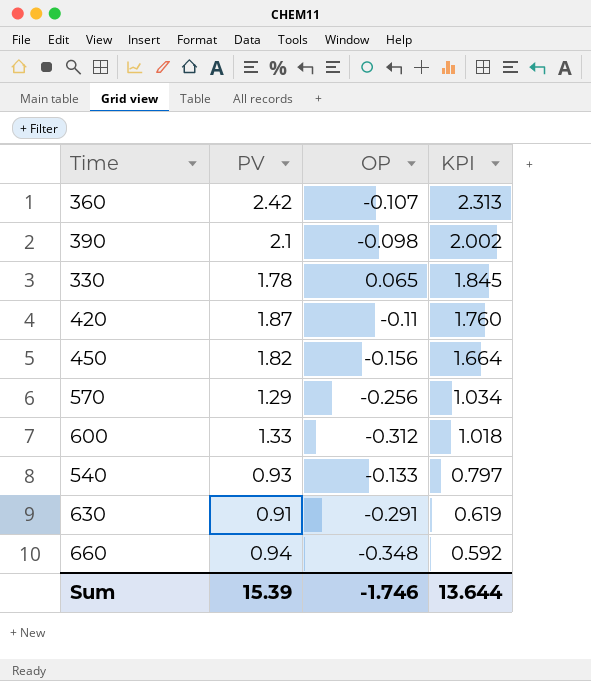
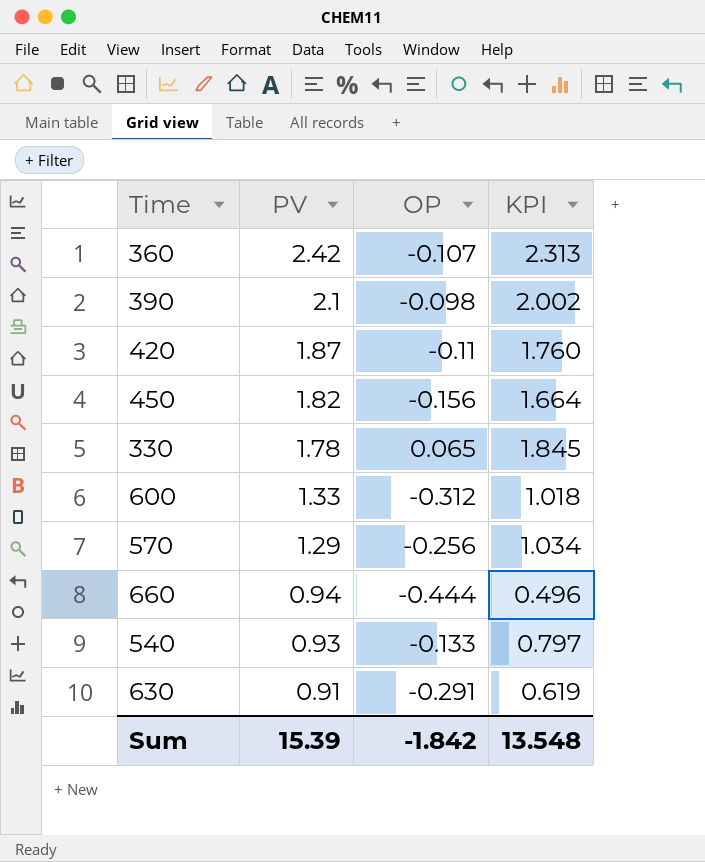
row order: KPI descending -> PV descending
660 | OP: -0.348 -> -0.444
660 | KPI: 0.592 -> 0.496
Sum | OP: -1.746 -> -1.842
Sum | KPI: 13.644 -> 13.548

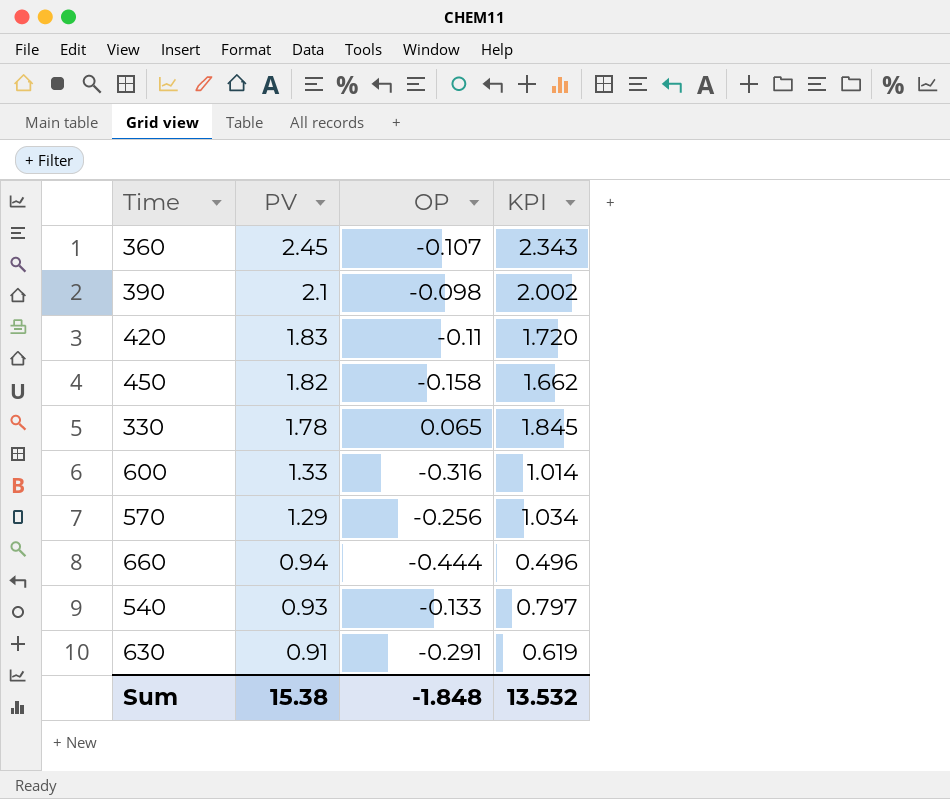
360 | PV: 2.42 -> 2.45
360 | KPI: 2.313 -> 2.343
420 | PV: 1.87 -> 1.83
420 | KPI: 1.760 -> 1.720
450 | OP: -0.156 -> -0.158
450 | KPI: 1.664 -> 1.662
600 | OP: -0.312 -> -0.316
600 | KPI: 1.018 -> 1.014
Sum | PV: 15.39 -> 15.38
Sum | OP: -1.842 -> -1.848
Sum | KPI: 13.548 -> 13.532

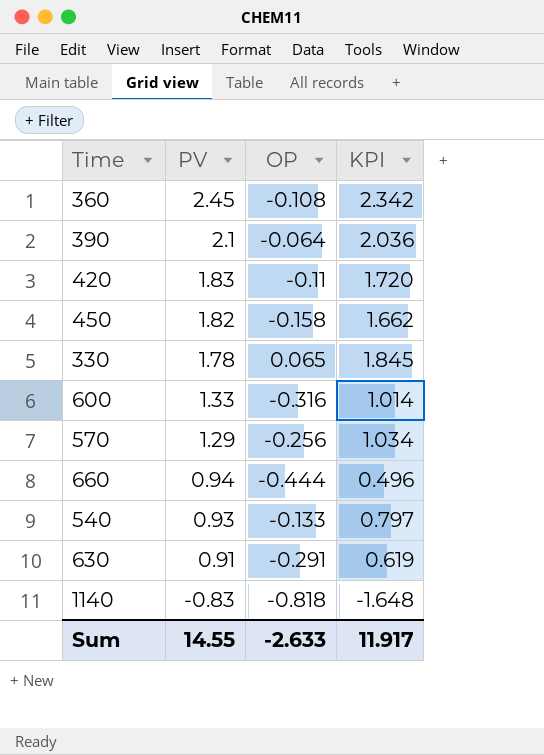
360 | OP: -0.107 -> -0.108
360 | KPI: 2.343 -> 2.342
390 | OP: -0.098 -> -0.064
390 | KPI: 2.002 -> 2.036
row 1140: none -> -0.83 | -0.818 | -1.648
Sum | PV: 15.38 -> 14.55
Sum | OP: -1.848 -> -2.633
Sum | KPI: 13.532 -> 11.917

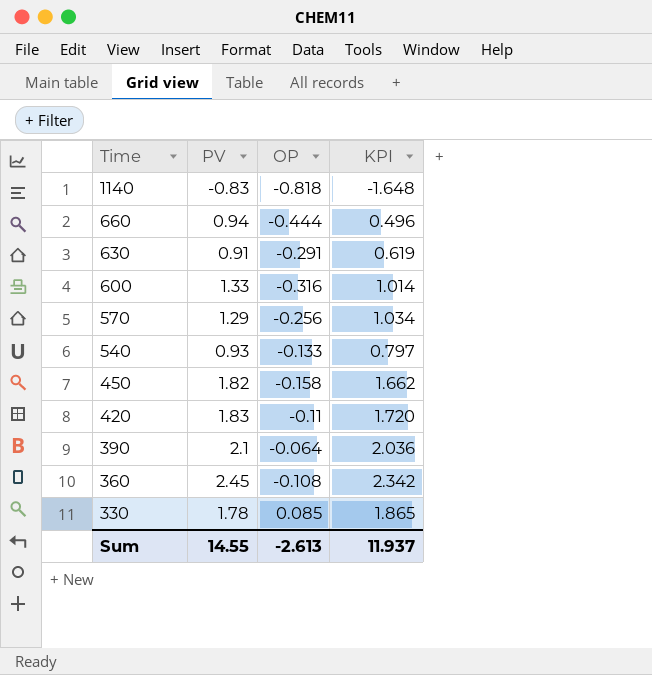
row order: PV descending -> Time descending
330 | OP: 0.065 -> 0.085
330 | KPI: 1.845 -> 1.865
Sum | OP: -2.633 -> -2.613
Sum | KPI: 11.917 -> 11.937

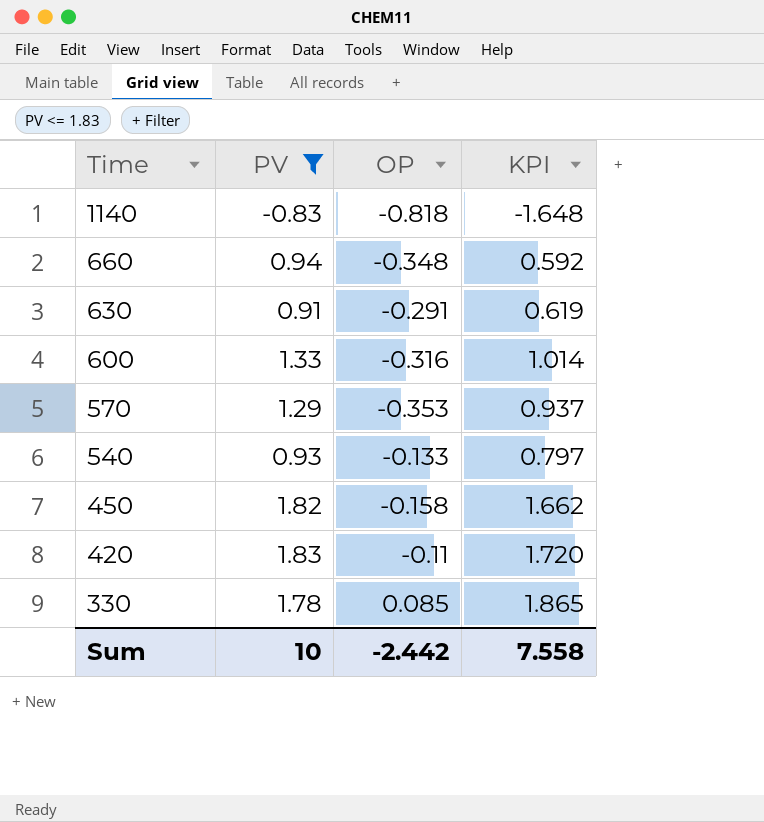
filter: none -> PV <= 1.83
660 | OP: -0.444 -> -0.348
660 | KPI: 0.496 -> 0.592
570 | OP: -0.256 -> -0.353
570 | KPI: 1.034 -> 0.937
Sum | PV: 14.55 -> 10
Sum | OP: -2.613 -> -2.442
Sum | KPI: 11.937 -> 7.558

